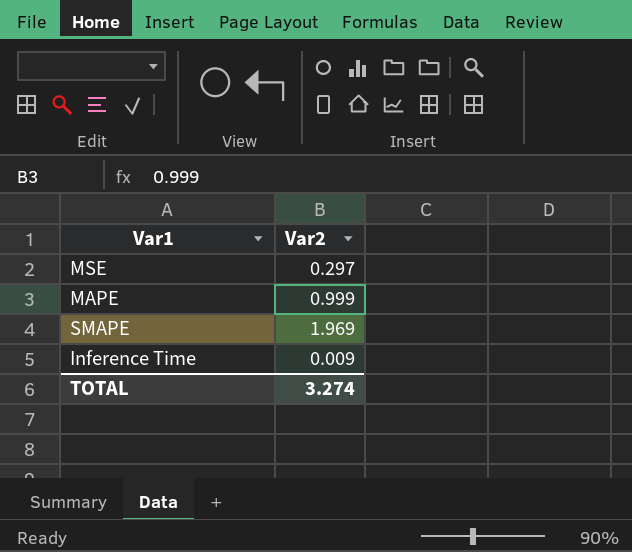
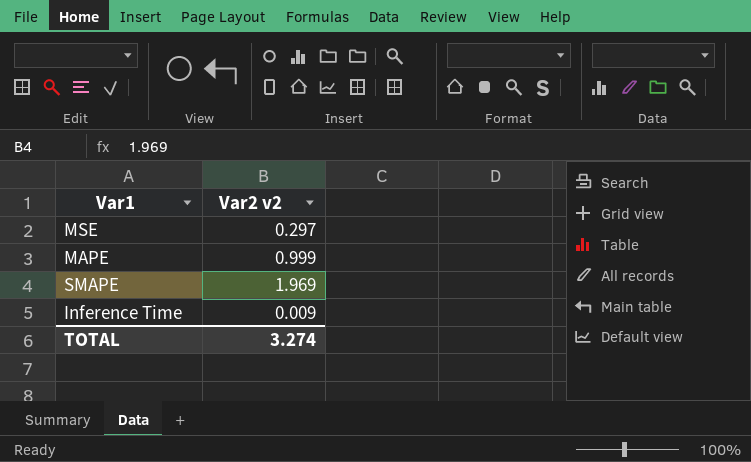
column name: Var2 -> Var2 v2

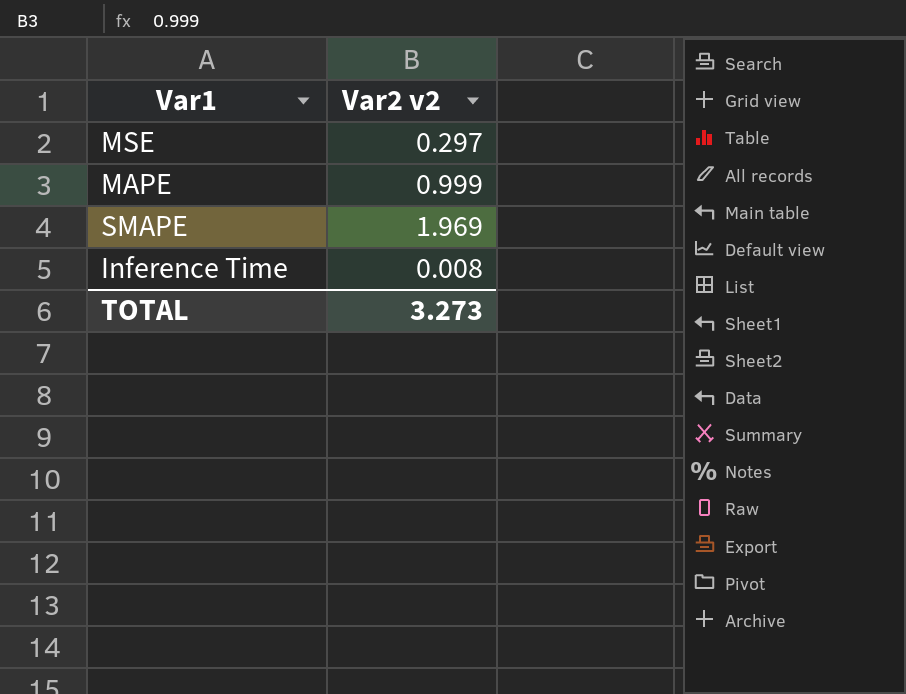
Inference Time | Var2 v2: 0.009 -> 0.008
TOTAL | Var2 v2: 3.274 -> 3.273

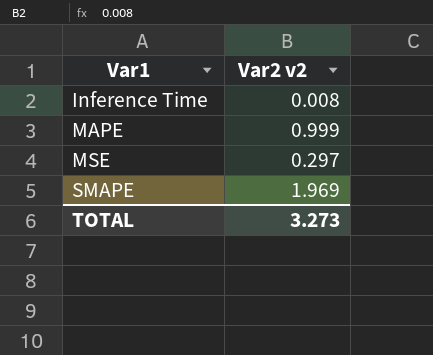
row order: none -> Var1 ascending

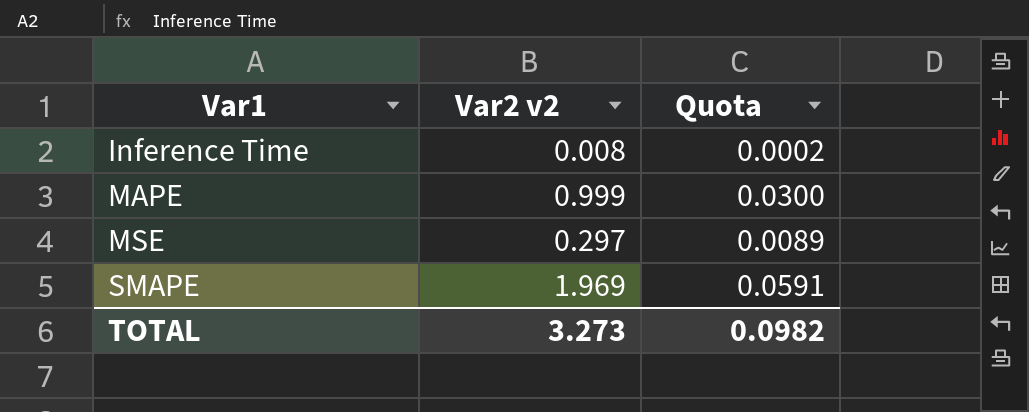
column Quota | formula: none -> [Var2 v2] * 0.03

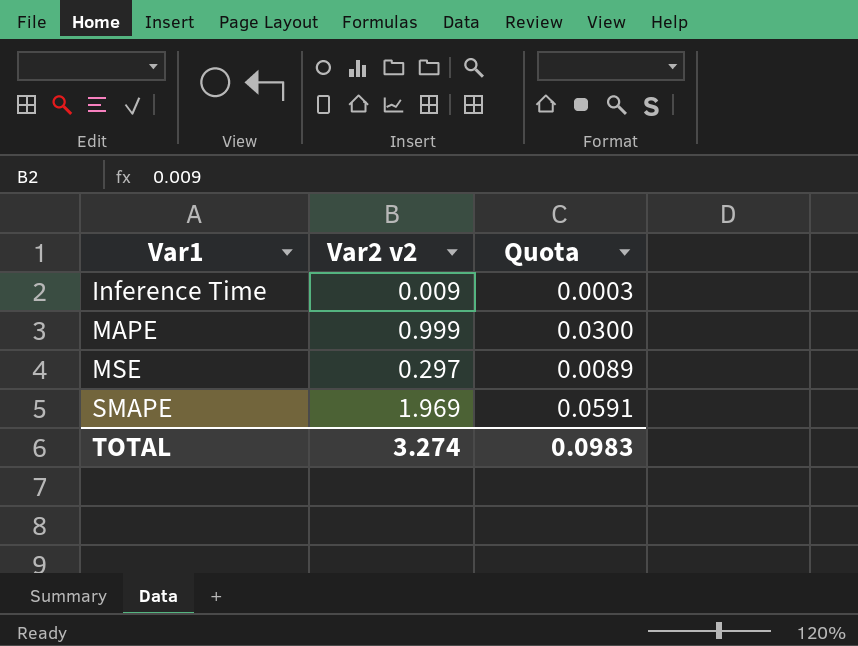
Inference Time | Var2 v2: 0.008 -> 0.009
Inference Time | Quota: 0.0002 -> 0.0003
TOTAL | Var2 v2: 3.273 -> 3.274
TOTAL | Quota: 0.0982 -> 0.0983

